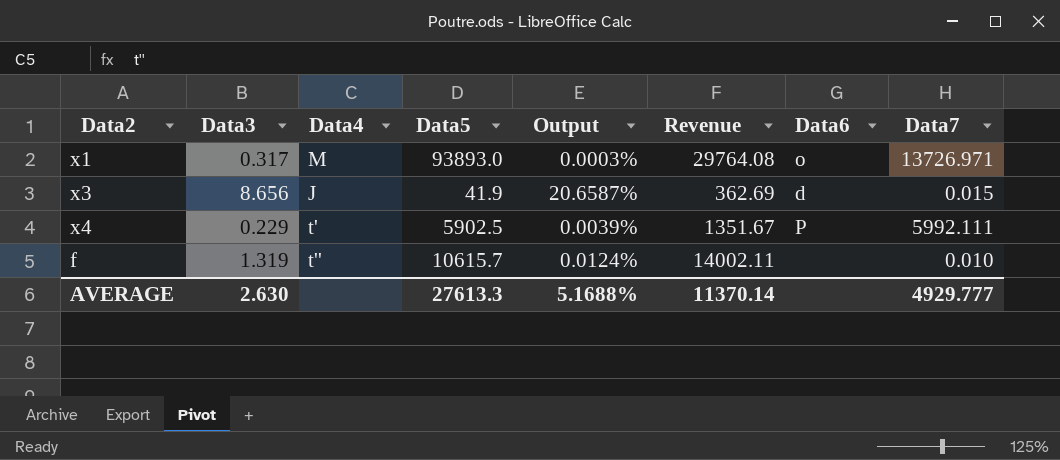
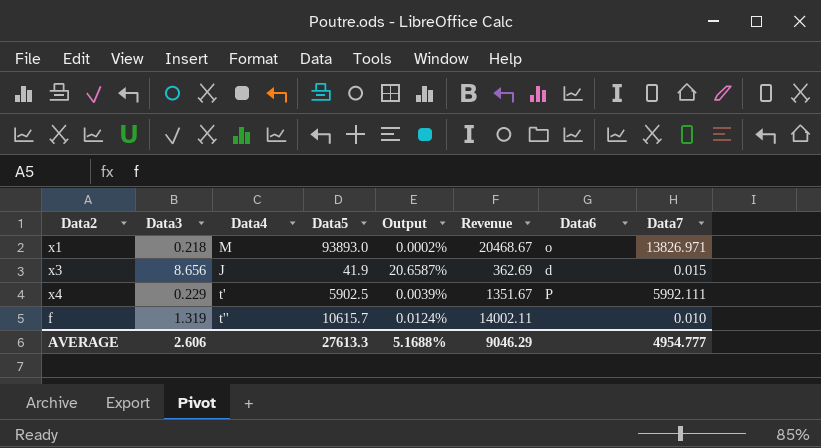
x1 | Data3: 0.317 -> 0.218
x1 | Output: 0.0003% -> 0.0002%
x1 | Revenue: 29764.08 -> 20468.67
x1 | Data7: 13726.971 -> 13826.971
AVERAGE | Data3: 2.630 -> 2.606
AVERAGE | Revenue: 11370.14 -> 9046.29
AVERAGE | Data7: 4929.777 -> 4954.777

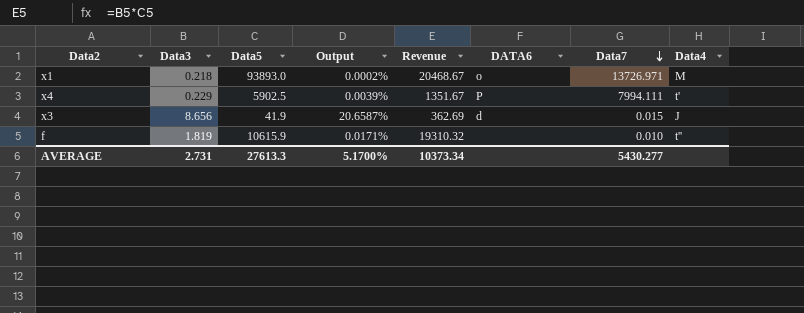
row order: none -> Data7 descending
column name: Data6 -> DATA6
column Data4 | position: 3 -> 8
x1 | Data7: 13826.971 -> 13726.971
x4 | Data7: 5992.111 -> 7994.111
f | Data3: 1.319 -> 1.819
f | Data5: 10615.7 -> 10615.9
f | Output: 0.0124% -> 0.0171%
f | Revenue: 14002.11 -> 19310.32
AVERAGE | Data3: 2.606 -> 2.731
AVERAGE | Output: 5.1688% -> 5.1700%
AVERAGE | Revenue: 9046.29 -> 10373.34
AVERAGE | Data7: 4954.777 -> 5430.277

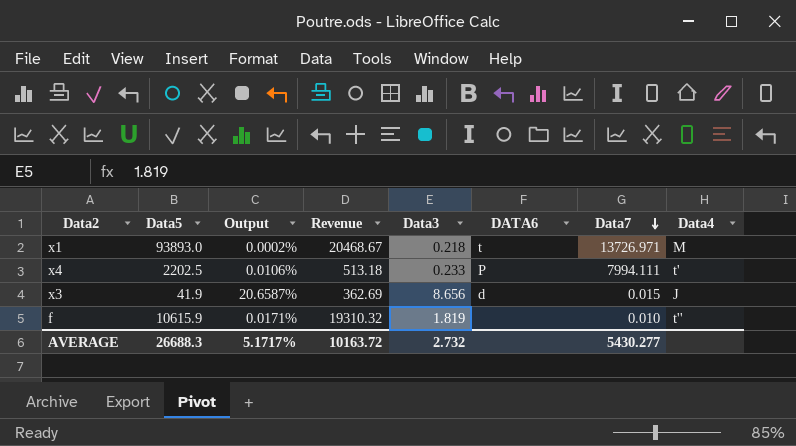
column Data3 | position: 2 -> 5
x1 | DATA6: o -> t
x4 | Data5: 5902.5 -> 2202.5
x4 | Output: 0.0039% -> 0.0106%
x4 | Revenue: 1351.67 -> 513.18
x4 | Data3: 0.229 -> 0.233
AVERAGE | Data5: 27613.3 -> 26688.3
AVERAGE | Output: 5.1700% -> 5.1717%
AVERAGE | Revenue: 10373.34 -> 10163.72
AVERAGE | Data3: 2.731 -> 2.732

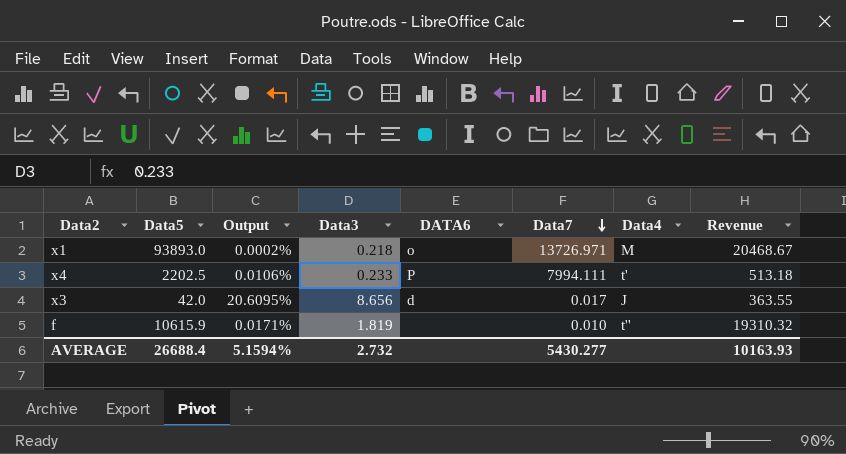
column Revenue | position: 4 -> 8
x1 | DATA6: t -> o
x3 | Data5: 41.9 -> 42.0
x3 | Output: 20.6587% -> 20.6095%
x3 | Data7: 0.015 -> 0.017
x3 | Revenue: 362.69 -> 363.55
AVERAGE | Data5: 26688.3 -> 26688.4
AVERAGE | Output: 5.1717% -> 5.1594%
AVERAGE | Revenue: 10163.72 -> 10163.93

